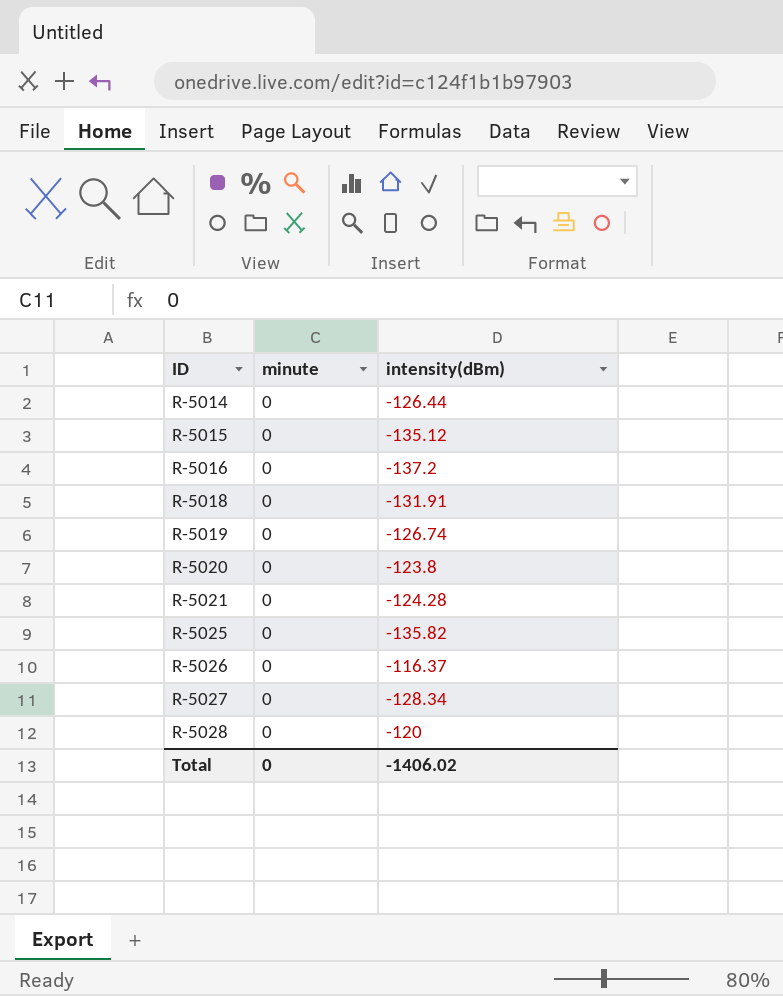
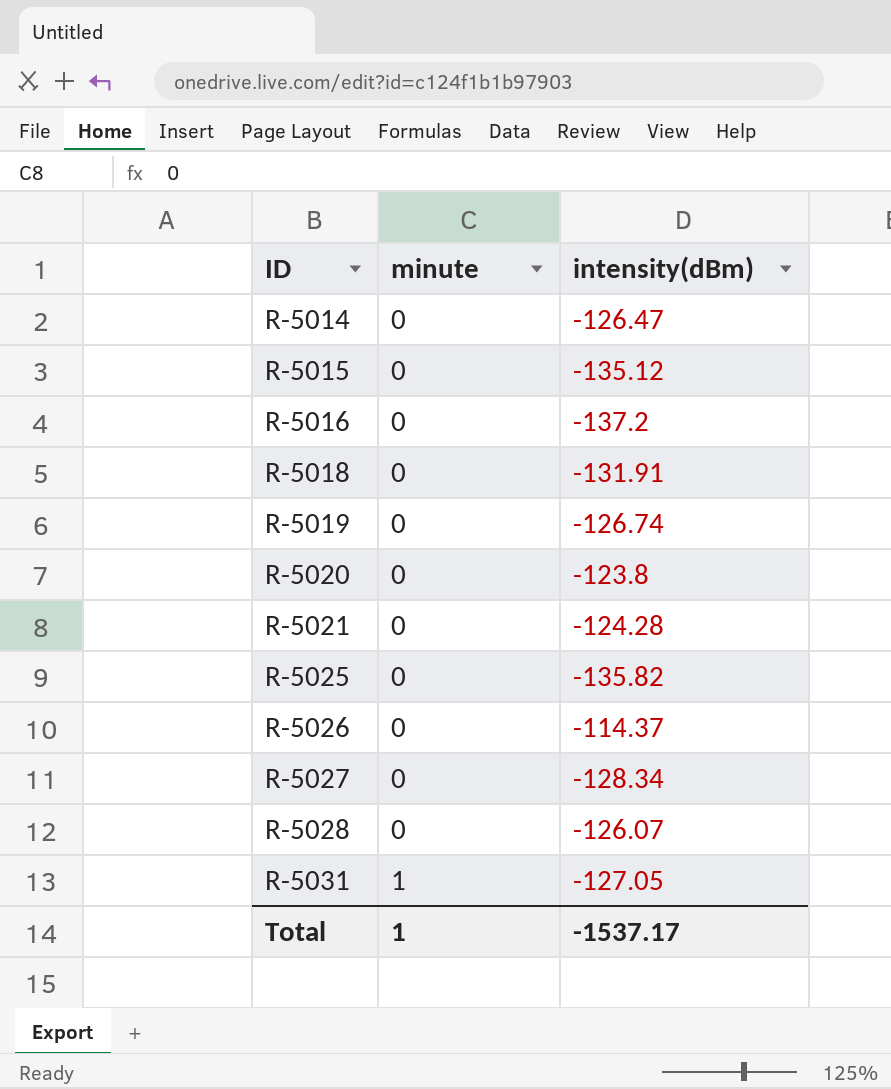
R-5014 | intensity(dBm): -126.44 -> -126.47
R-5026 | intensity(dBm): -116.37 -> -114.37
R-5028 | intensity(dBm): -120 -> -126.07
row R-5031: none -> 1 | -127.05
Total | minute: 0 -> 1
Total | intensity(dBm): -1406.02 -> -1537.17

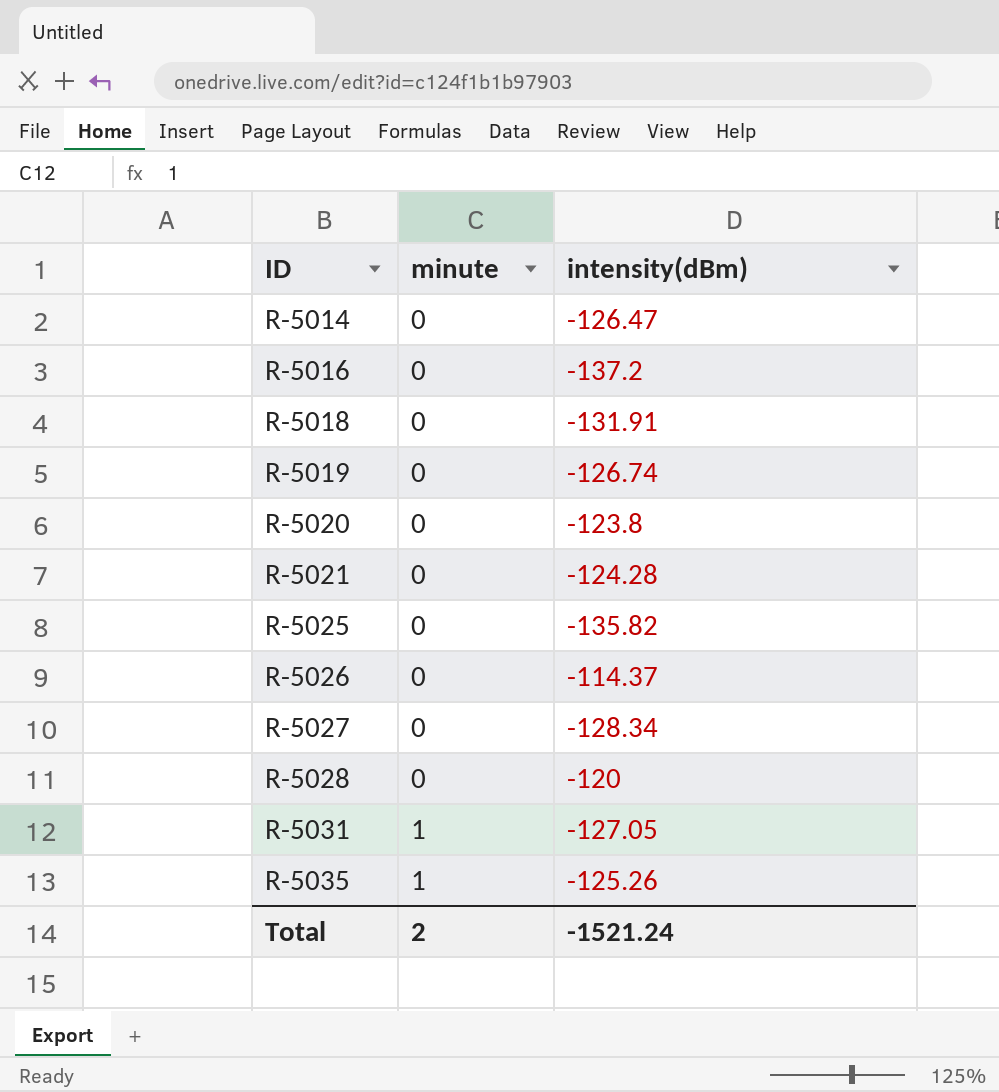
row R-5015: 0 | -135.12 -> none
R-5028 | intensity(dBm): -126.07 -> -120
row R-5035: none -> 1 | -125.26
Total | minute: 1 -> 2
Total | intensity(dBm): -1537.17 -> -1521.24

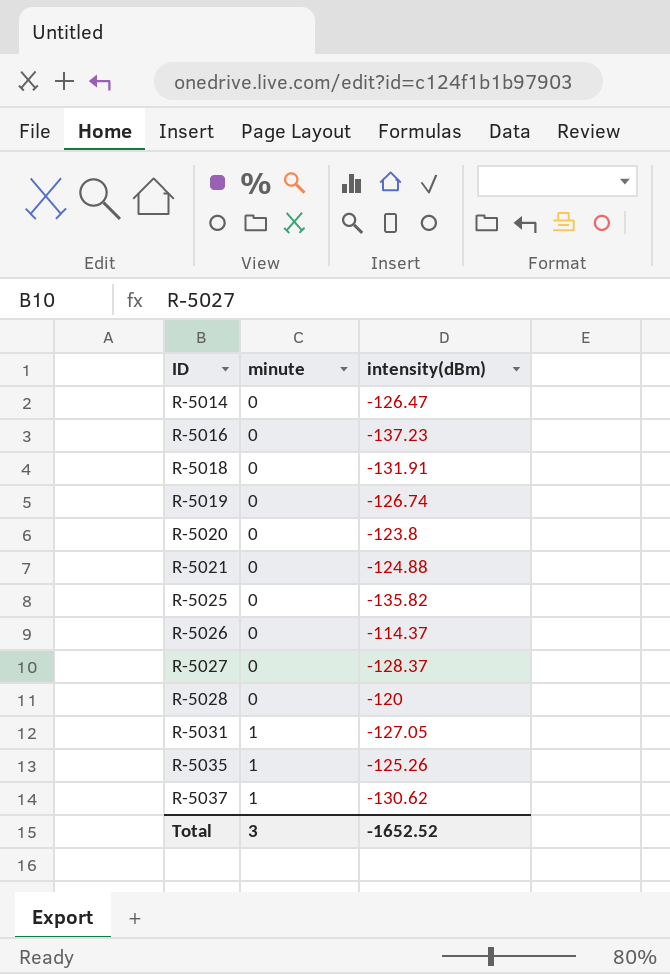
R-5016 | intensity(dBm): -137.2 -> -137.23
R-5021 | intensity(dBm): -124.28 -> -124.88
R-5027 | intensity(dBm): -128.34 -> -128.37
row R-5037: none -> 1 | -130.62
Total | minute: 2 -> 3
Total | intensity(dBm): -1521.24 -> -1652.52

